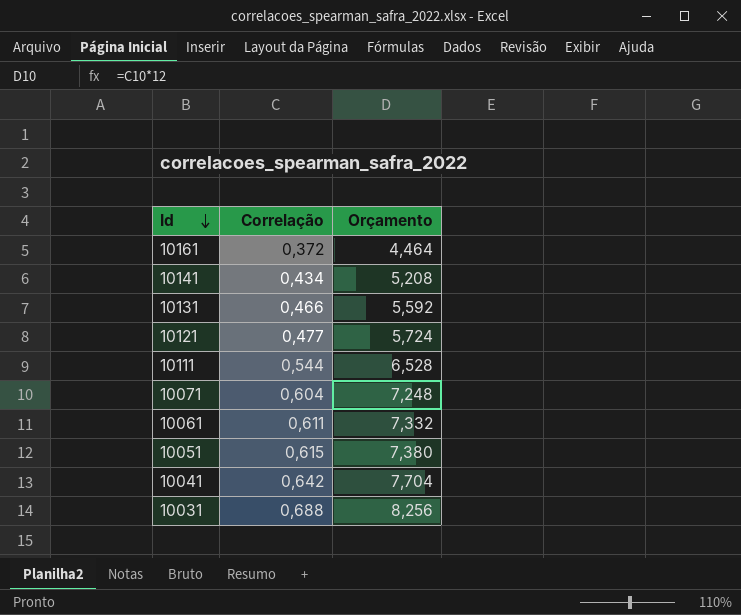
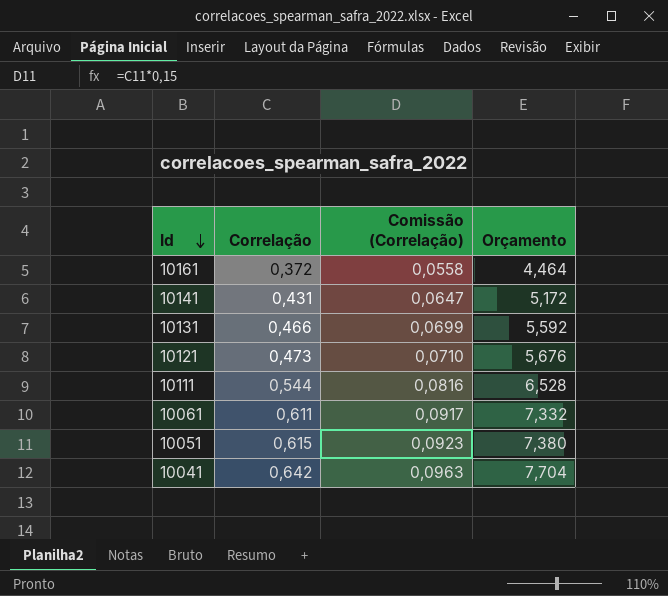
column Comissão (Correlação) | formula: none -> [Correlação] * 0,15
row 10071: 0,604 | 7,248 -> none
row 10031: 0,688 | 8,256 -> none
10141 | Correlação: 0,434 -> 0,431
10141 | Orçamento: 5,208 -> 5,172
10121 | Correlação: 0,477 -> 0,473
10121 | Orçamento: 5,724 -> 5,676

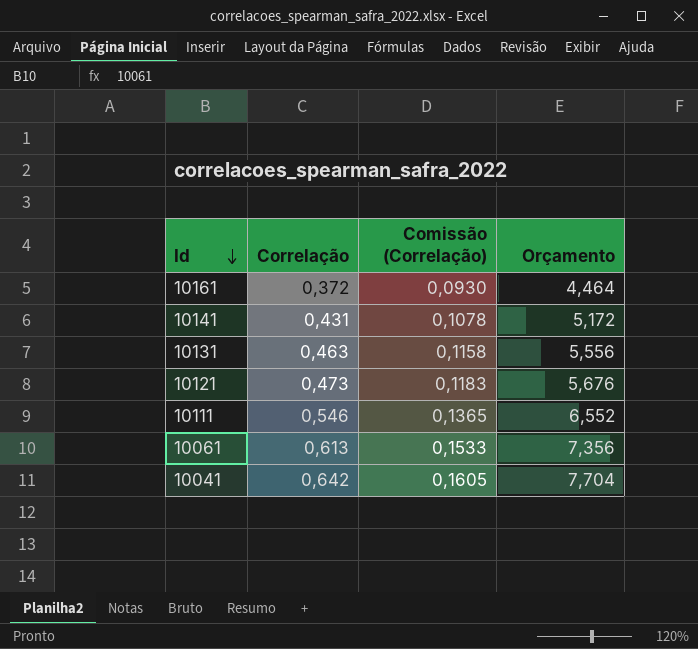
column Comissão (Correlação) | formula: [Correlação] * 0,15 -> [Correlação] * 0,25
row 10051: 0,615 | 0,0923 | 7,380 -> none
10131 | Correlação: 0,466 -> 0,463
10131 | Orçamento: 5,592 -> 5,556
10111 | Correlação: 0,544 -> 0,546
10111 | Orçamento: 6,528 -> 6,552
10061 | Correlação: 0,611 -> 0,613
10061 | Orçamento: 7,332 -> 7,356

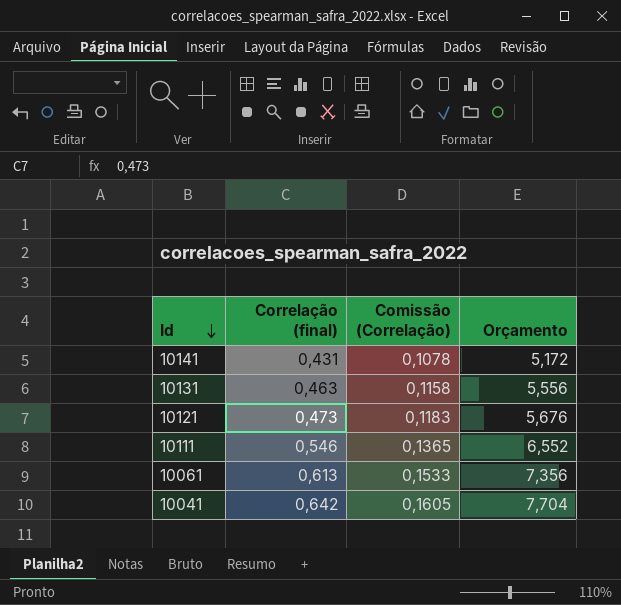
column name: Correlação -> Correlação (final)
row 10161: 0,372 | 0,0930 | 4,464 -> none

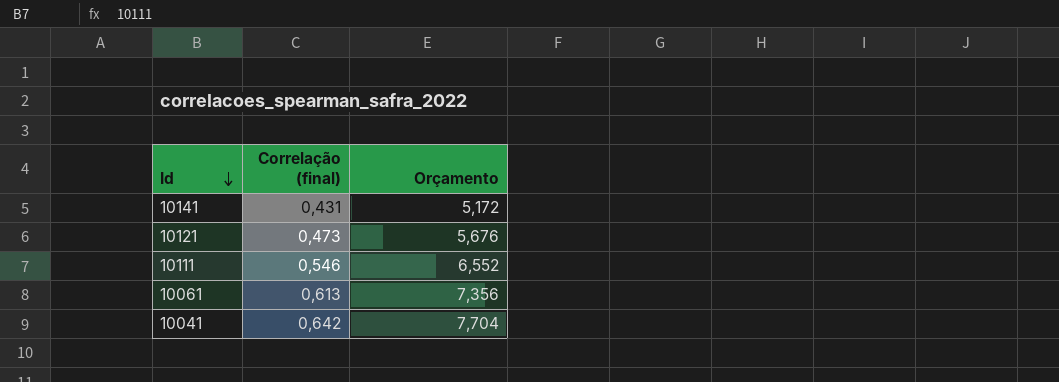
column Comissão (Correlação) | formula: [Correlação (final)] * 0,25 -> none
row 10131: 0,463 | 0,1158 | 5,556 -> none

